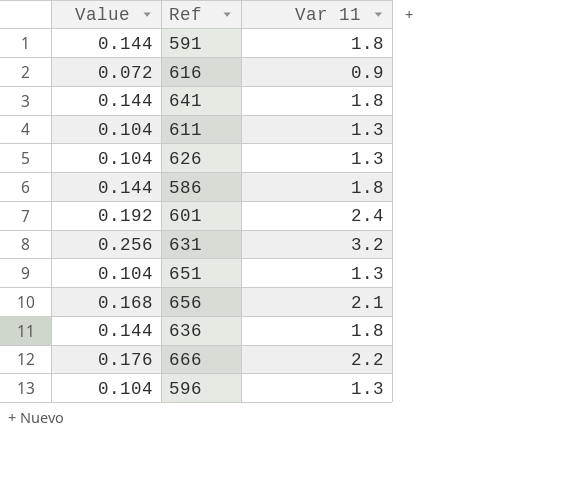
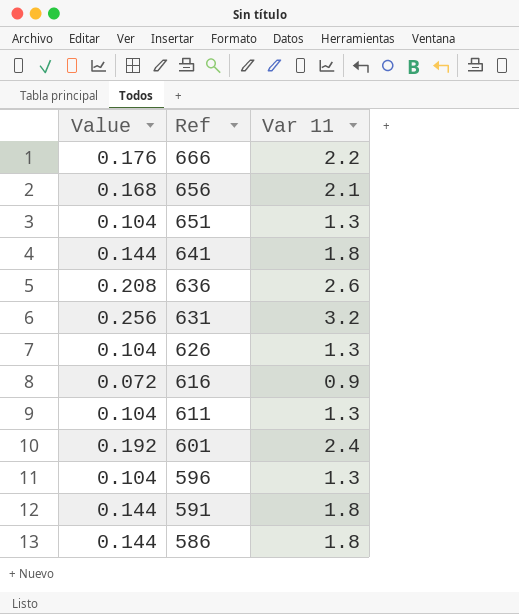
row order: none -> Ref descending
636 | Value: 0.144 -> 0.208
636 | Var 11: 1.8 -> 2.6

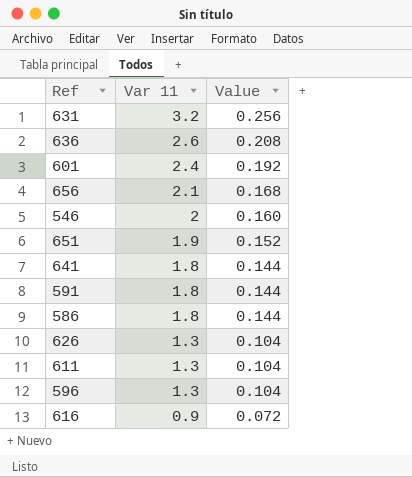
row order: Ref descending -> Var 11 descending
column Value | position: 1 -> 3
row 666: 0.176 | 2.2 -> none
row 546: none -> 2 | 0.160
651 | Var 11: 1.3 -> 1.9
651 | Value: 0.104 -> 0.152

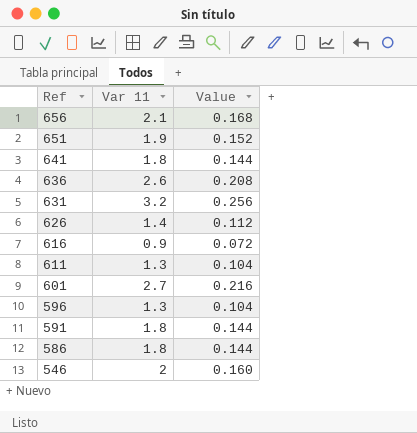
row order: Var 11 descending -> Ref descending
626 | Var 11: 1.3 -> 1.4
626 | Value: 0.104 -> 0.112
601 | Var 11: 2.4 -> 2.7
601 | Value: 0.192 -> 0.216

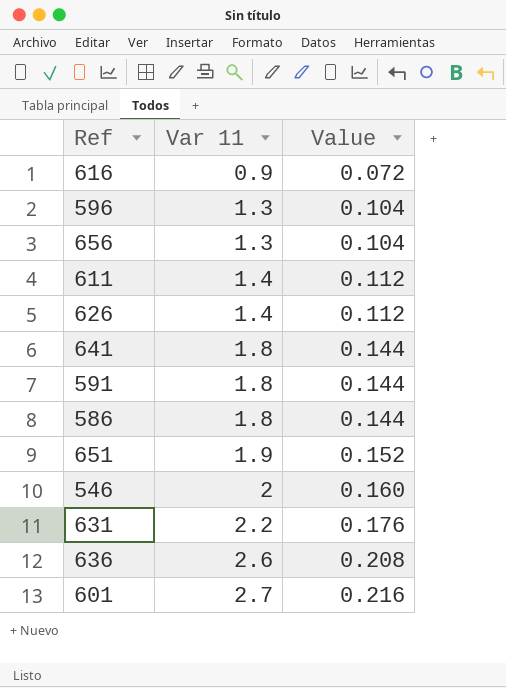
row order: Ref descending -> Var 11 ascending
656 | Var 11: 2.1 -> 1.3
656 | Value: 0.168 -> 0.104
611 | Var 11: 1.3 -> 1.4
611 | Value: 0.104 -> 0.112
631 | Var 11: 3.2 -> 2.2
631 | Value: 0.256 -> 0.176

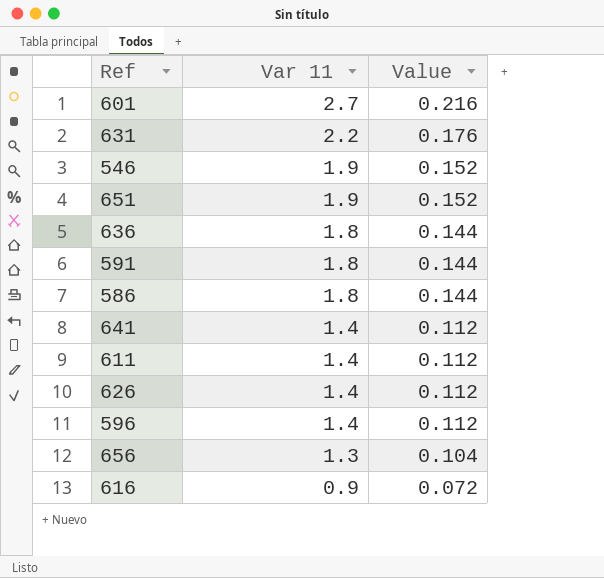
row order: Var 11 ascending -> Var 11 descending
546 | Var 11: 2 -> 1.9
546 | Value: 0.160 -> 0.152
636 | Var 11: 2.6 -> 1.8
636 | Value: 0.208 -> 0.144
641 | Var 11: 1.8 -> 1.4
641 | Value: 0.144 -> 0.112
596 | Var 11: 1.3 -> 1.4
596 | Value: 0.104 -> 0.112

